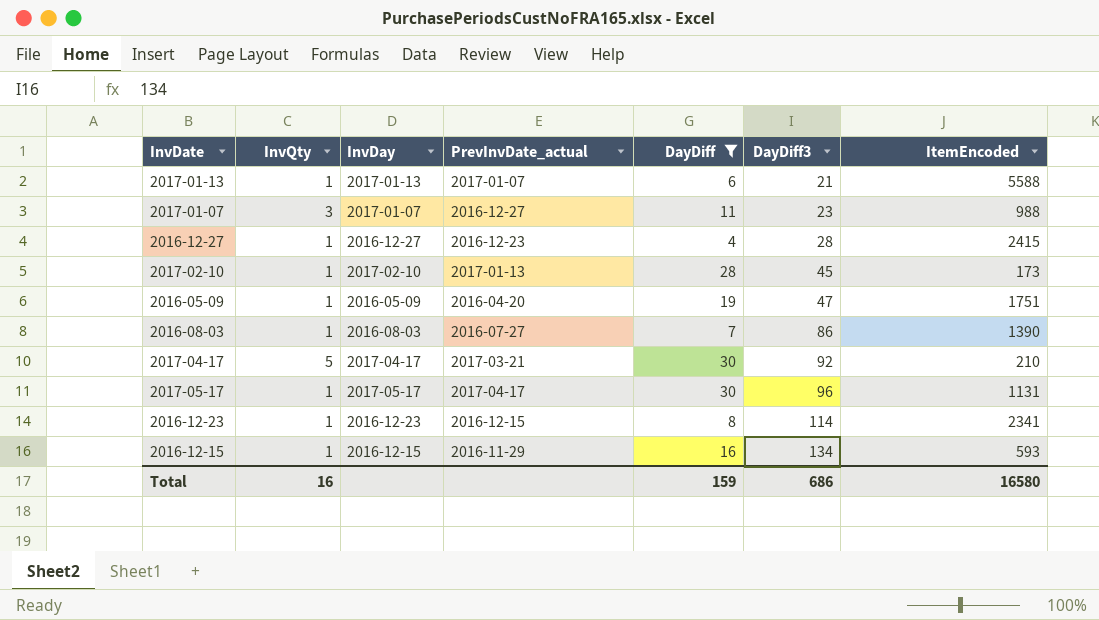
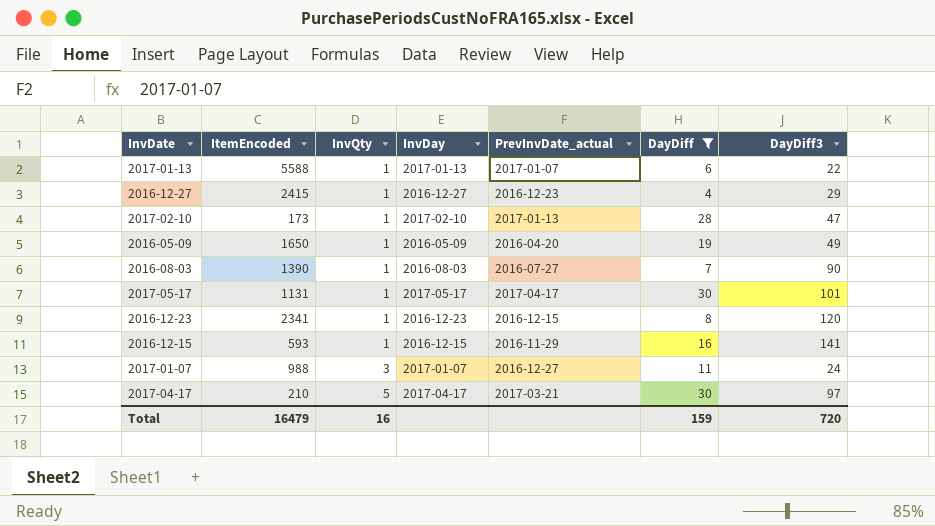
row order: DayDiff3 ascending -> InvQty ascending
column ItemEncoded | position: 7 -> 2
2017-01-13 | DayDiff3: 21 -> 22
2016-12-27 | DayDiff3: 28 -> 29
2017-02-10 | DayDiff3: 45 -> 47
2016-05-09 | ItemEncoded: 1751 -> 1650
2016-05-09 | DayDiff3: 47 -> 49
2016-08-03 | DayDiff3: 86 -> 90
2017-05-17 | DayDiff3: 96 -> 101
2016-12-23 | DayDiff3: 114 -> 120
2016-12-15 | DayDiff3: 134 -> 141
2017-01-07 | DayDiff3: 23 -> 24
2017-04-17 | DayDiff3: 92 -> 97
Total | ItemEncoded: 16580 -> 16479
Total | DayDiff3: 686 -> 720

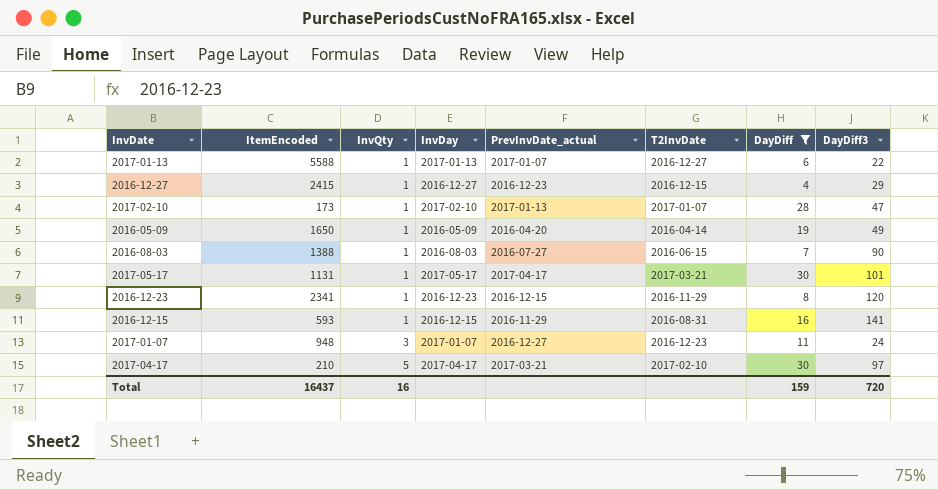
column T2InvDate | position: none -> 6
2016-08-03 | ItemEncoded: 1390 -> 1388
2017-01-07 | ItemEncoded: 988 -> 948
Total | ItemEncoded: 16479 -> 16437

